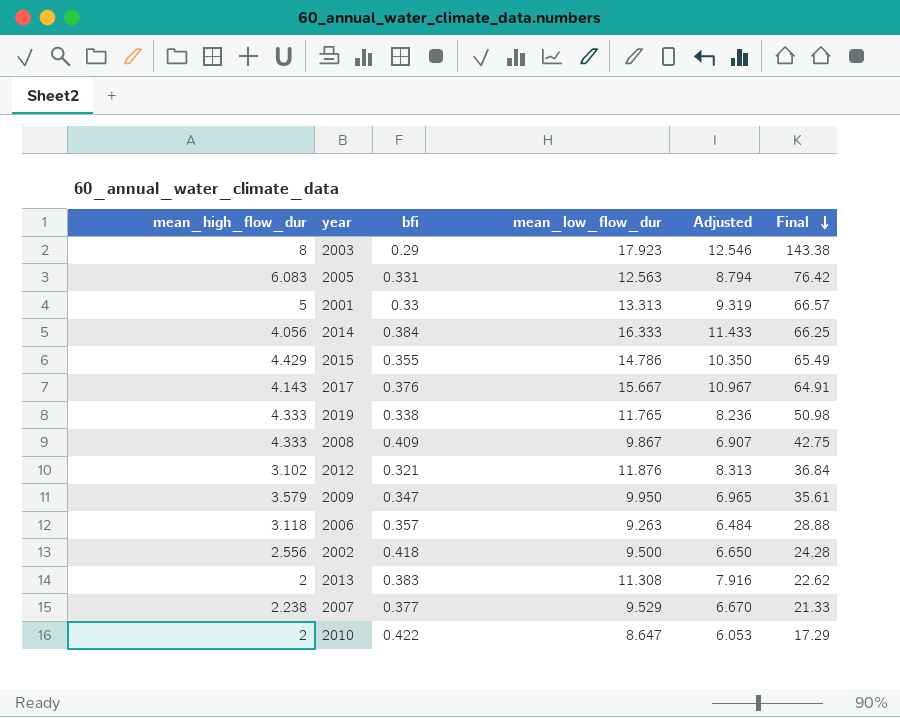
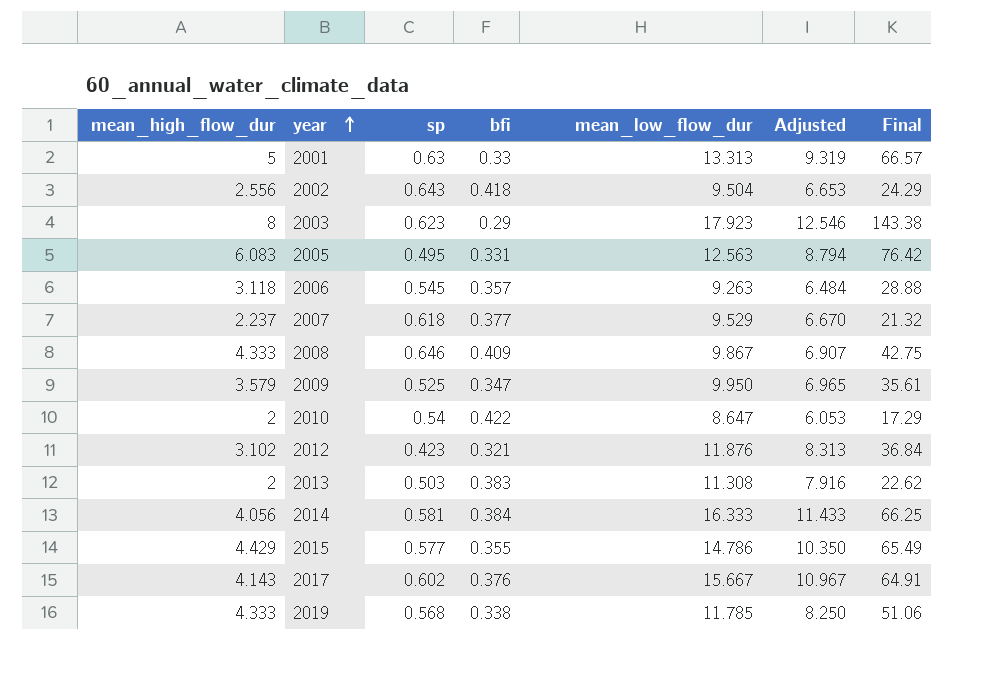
row order: Final descending -> year ascending
column sp | position: none -> 3
2002 | mean_low_flow_dur: 9.500 -> 9.504
2002 | Adjusted: 6.650 -> 6.653
2002 | Final: 24.28 -> 24.29
2007 | mean_high_flow_dur: 2.238 -> 2.237
2007 | Final: 21.33 -> 21.32
2019 | mean_low_flow_dur: 11.765 -> 11.785
2019 | Adjusted: 8.236 -> 8.250
2019 | Final: 50.98 -> 51.06

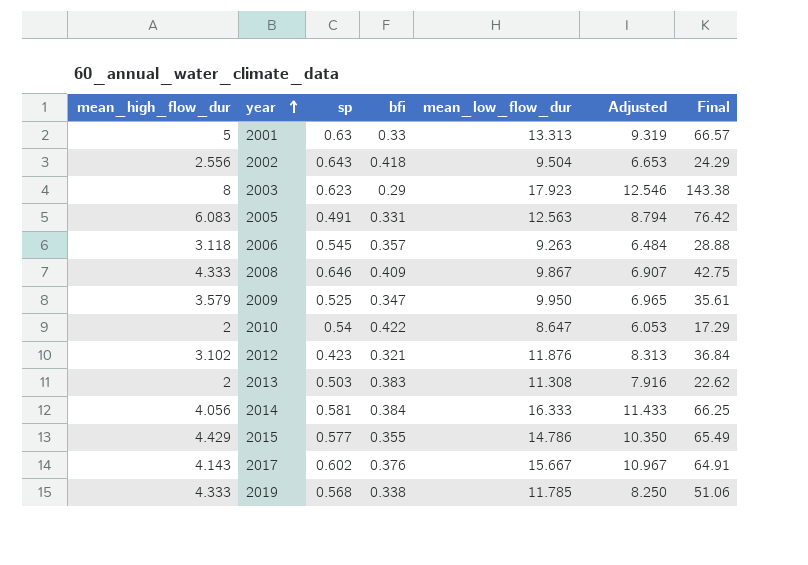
row 2007: 2.237 | 0.618 | 0.377 | 9.529 | 6.670 | 21.32 -> none
2005 | sp: 0.495 -> 0.491

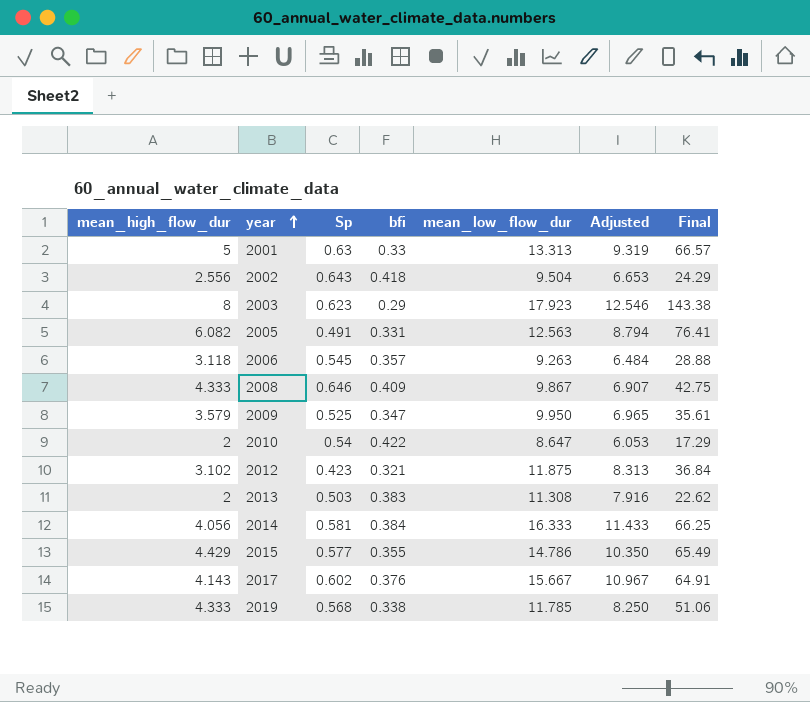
column name: sp -> Sp
2005 | mean_high_flow_dur: 6.083 -> 6.082
2005 | Final: 76.42 -> 76.41
2012 | mean_low_flow_dur: 11.876 -> 11.875

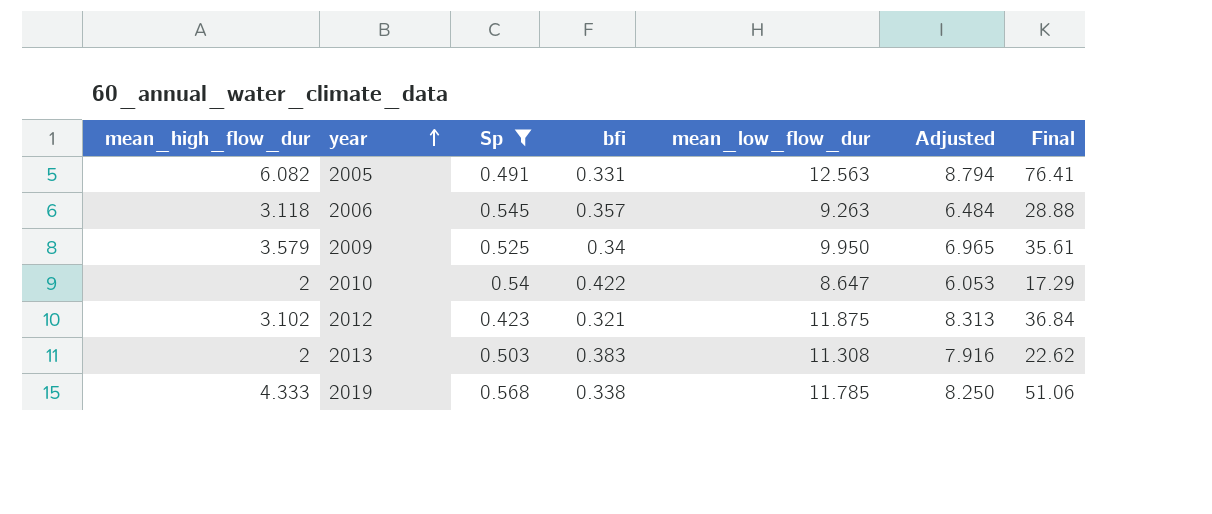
filter: none -> Sp <= 0.568
2009 | bfi: 0.347 -> 0.34

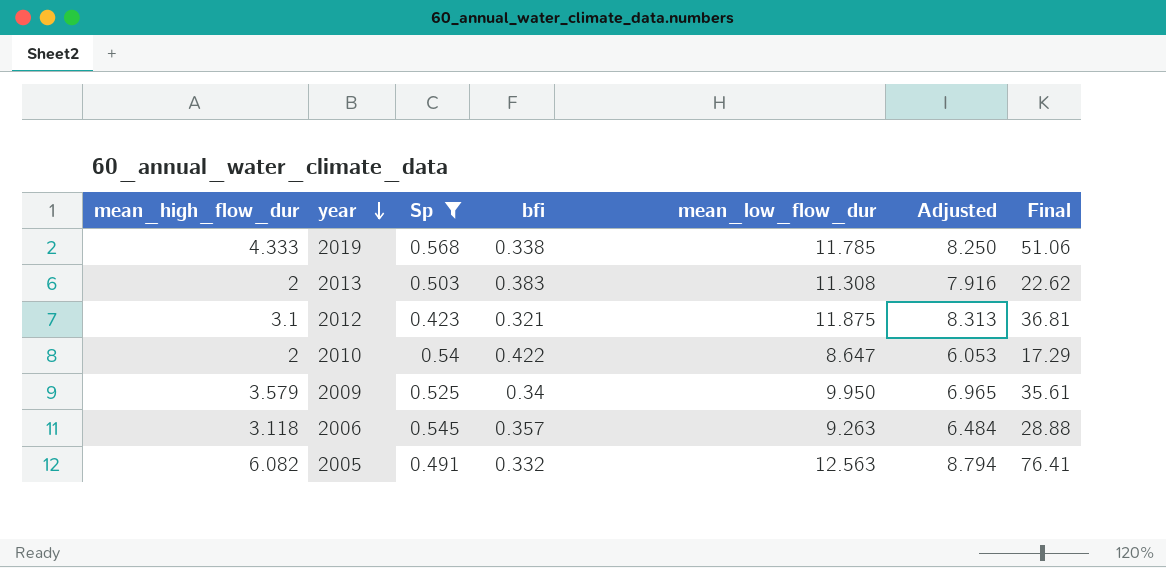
row order: year ascending -> year descending
2012 | mean_high_flow_dur: 3.102 -> 3.1
2012 | Final: 36.84 -> 36.81
2005 | bfi: 0.331 -> 0.332

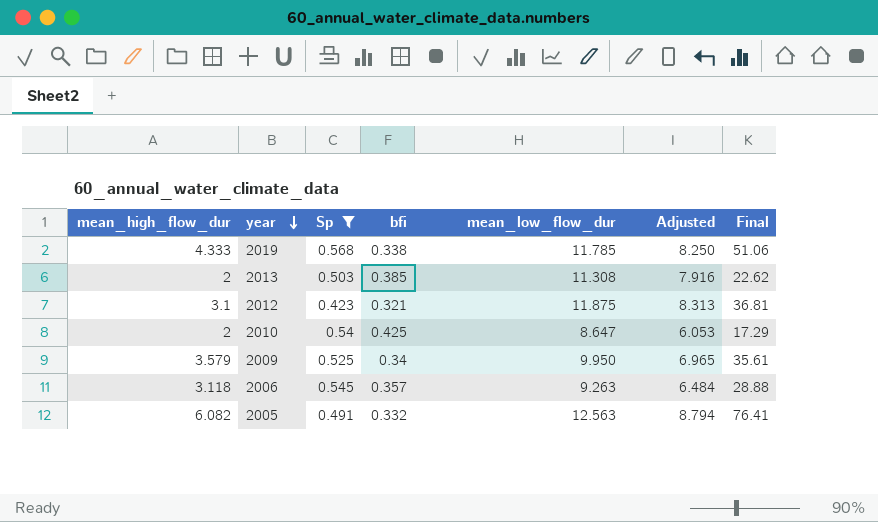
2013 | bfi: 0.383 -> 0.385
2010 | bfi: 0.422 -> 0.425

